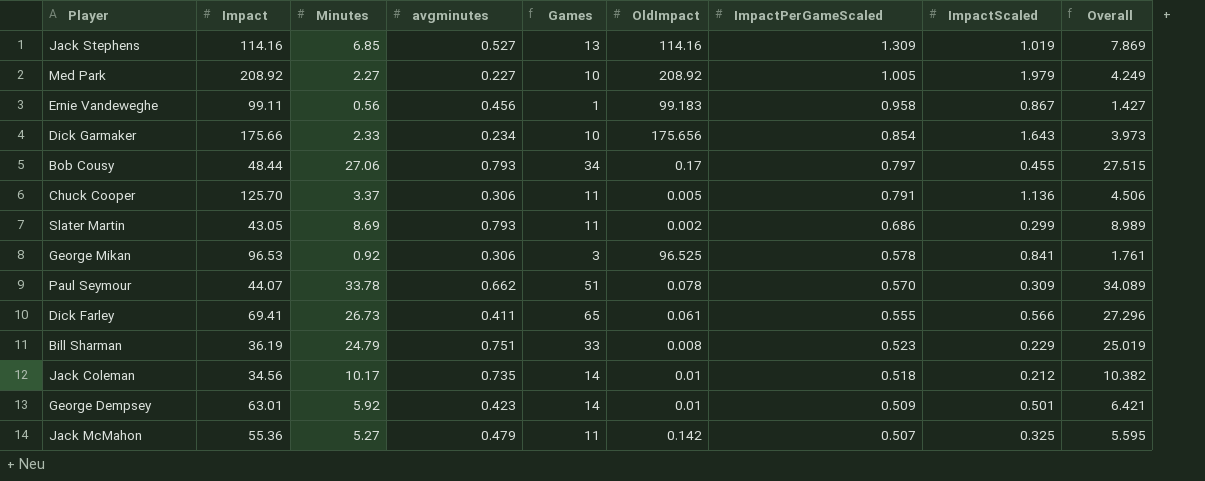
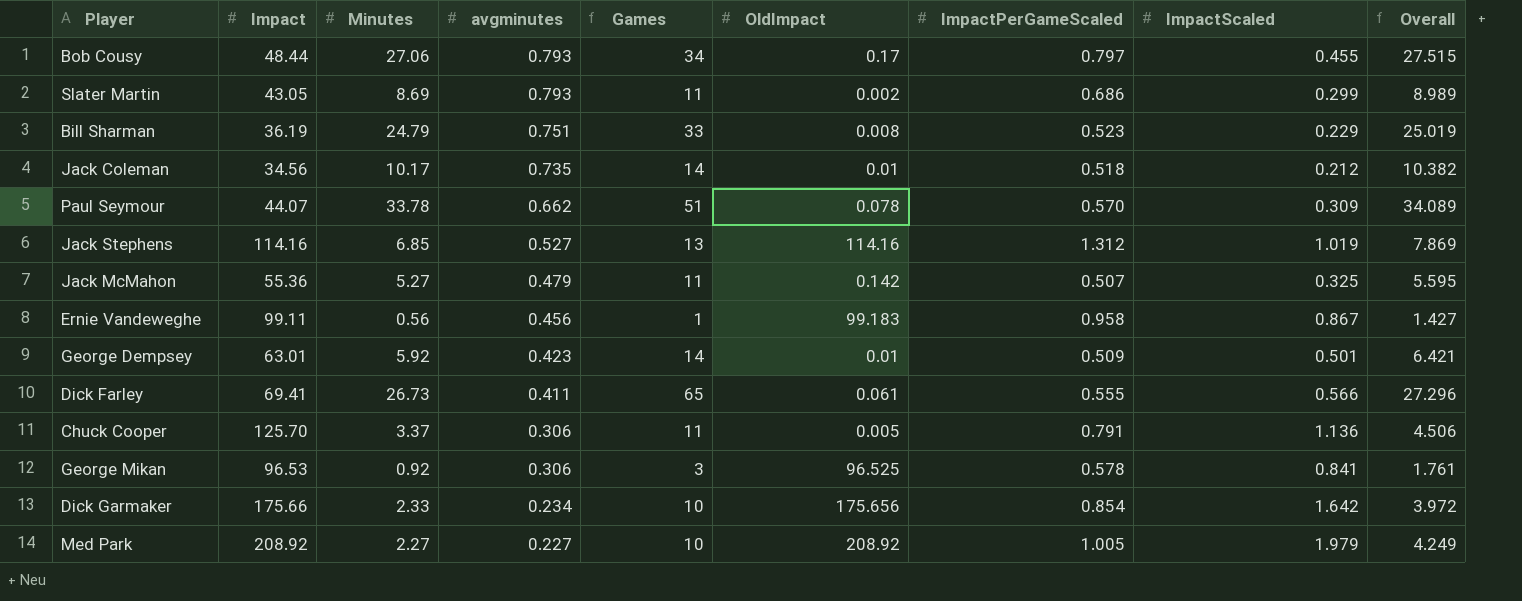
row order: ImpactPerGameScaled descending -> avgminutes descending
Jack Stephens | ImpactPerGameScaled: 1.309 -> 1.312
Dick Garmaker | ImpactScaled: 1.643 -> 1.642
Dick Garmaker | Overall: 3.973 -> 3.972

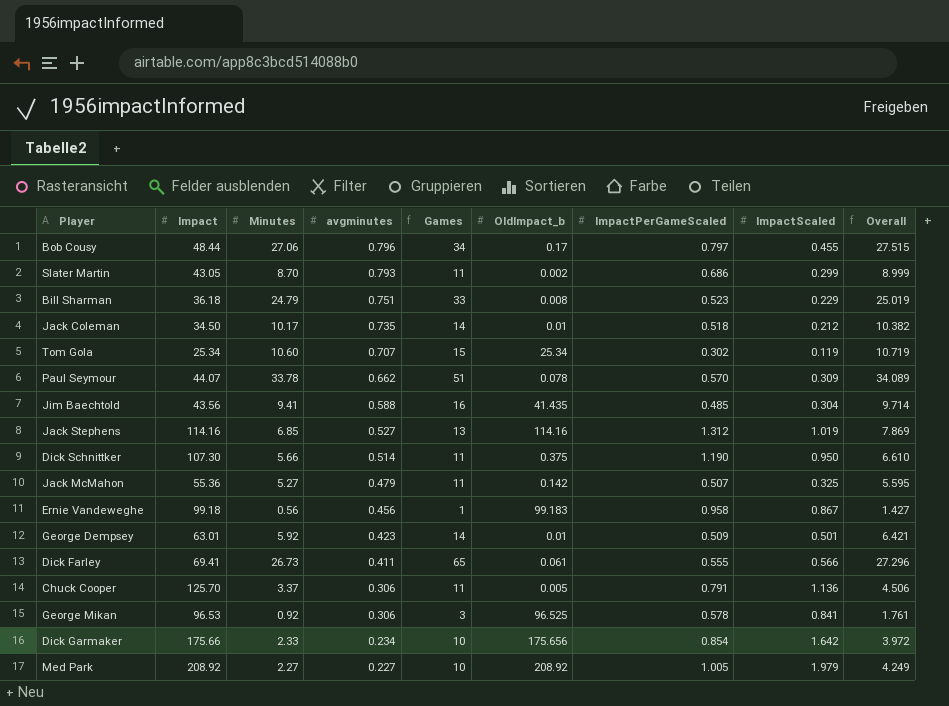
column name: OldImpact -> OldImpact_b
Bob Cousy | avgminutes: 0.793 -> 0.796
Slater Martin | Minutes: 8.69 -> 8.70
Slater Martin | Overall: 8.989 -> 8.999
Bill Sharman | Impact: 36.19 -> 36.18
Jack Coleman | Impact: 34.56 -> 34.50
row Tom Gola: none -> 25.34 | 10.60 | 0.707 | 15 | 25.34 | 0.302 | 0.119 | 10.719
row Jim Baechtold: none -> 43.56 | 9.41 | 0.588 | 16 | 41.435 | 0.485 | 0.304 | 9.714
row Dick Schnittker: none -> 107.30 | 5.66 | 0.514 | 11 | 0.375 | 1.190 | 0.950 | 6.610
Ernie Vandeweghe | Impact: 99.11 -> 99.18

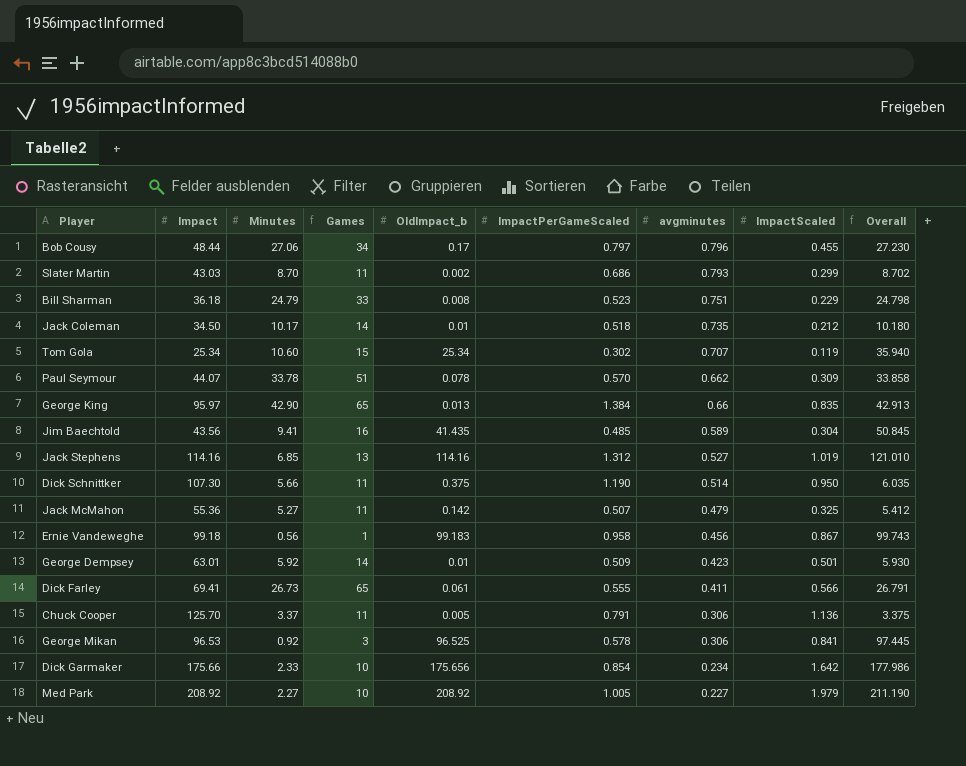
column avgminutes | position: 4 -> 7
column Overall | formula: [Minutes] + [ImpactScaled] -> [Minutes] + [OldImpact_b]
Slater Martin | Impact: 43.05 -> 43.03
row George King: none -> 95.97 | 42.90 | 65 | 0.013 | 1.384 | 0.66 | 0.835 | 42.913
Jim Baechtold | avgminutes: 0.588 -> 0.589

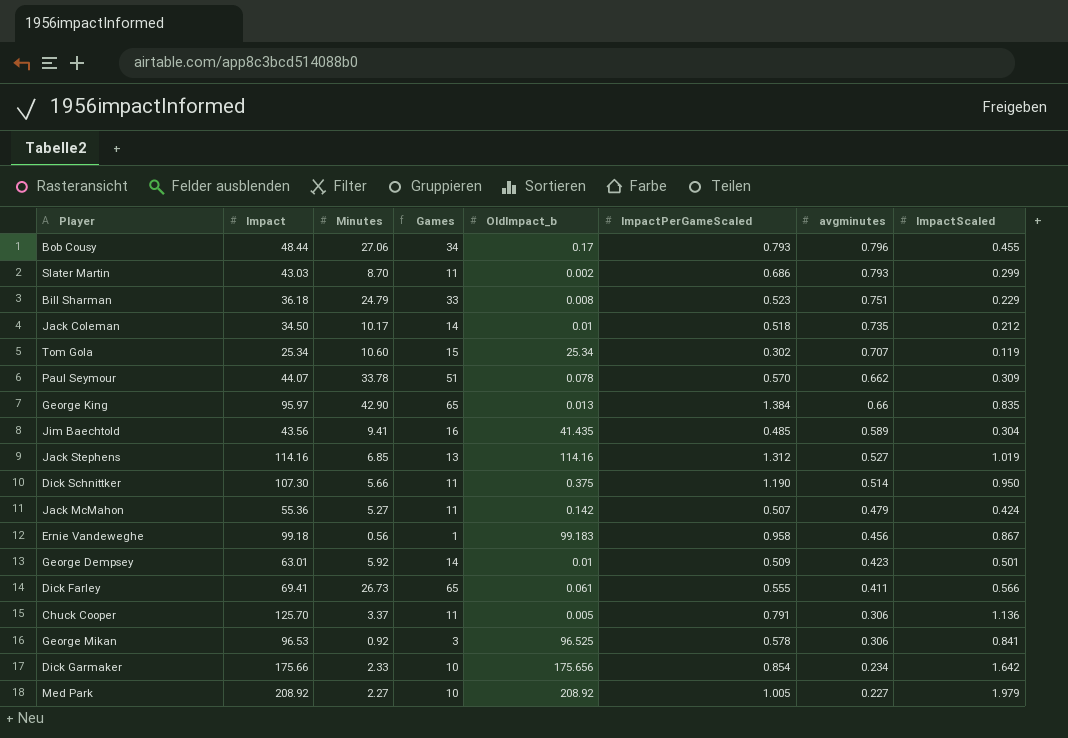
column Overall | formula: [Minutes] + [OldImpact_b] -> none
Bob Cousy | ImpactPerGameScaled: 0.797 -> 0.793
Jack McMahon | ImpactScaled: 0.325 -> 0.424

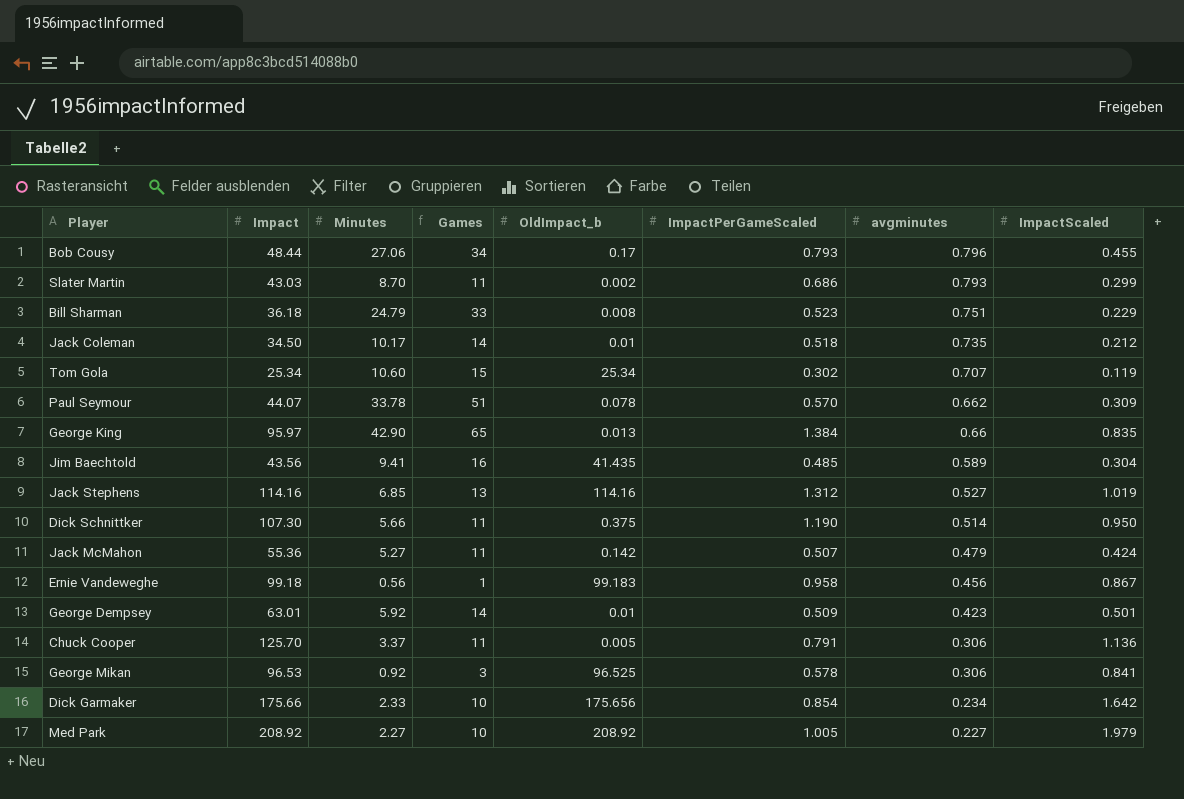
row Dick Farley: 69.41 | 26.73 | 65 | 0.061 | 0.555 | 0.411 | 0.566 -> none

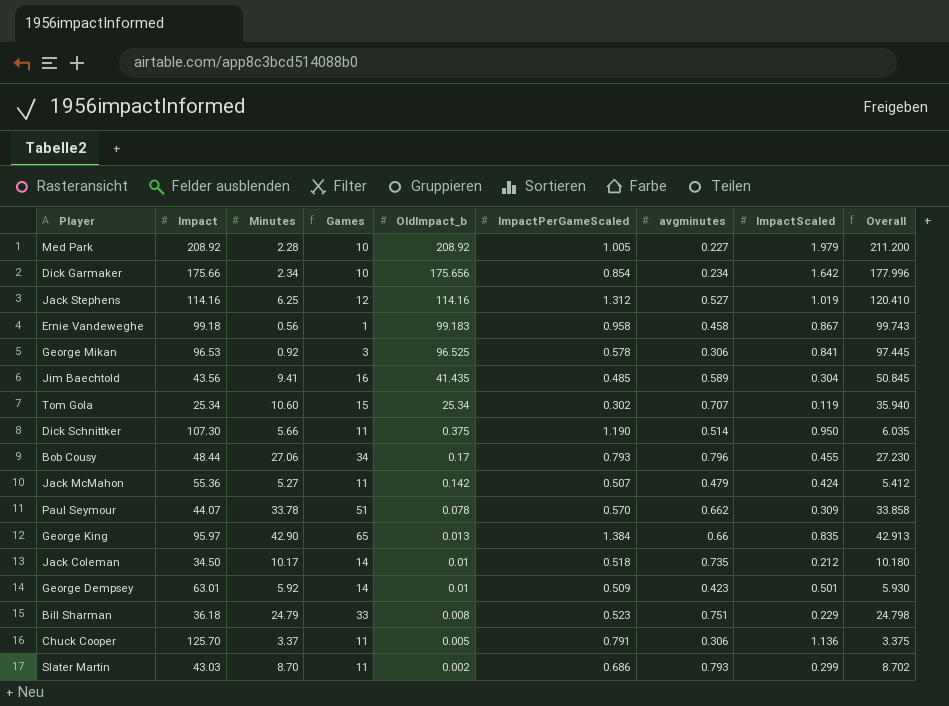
row order: avgminutes descending -> OldImpact_b descending
column Overall | formula: none -> [Minutes] + [OldImpact_b]
Med Park | Minutes: 2.27 -> 2.28
Dick Garmaker | Minutes: 2.33 -> 2.34
Jack Stephens | Minutes: 6.85 -> 6.25
Jack Stephens | Games: 13 -> 12
Ernie Vandeweghe | avgminutes: 0.456 -> 0.458

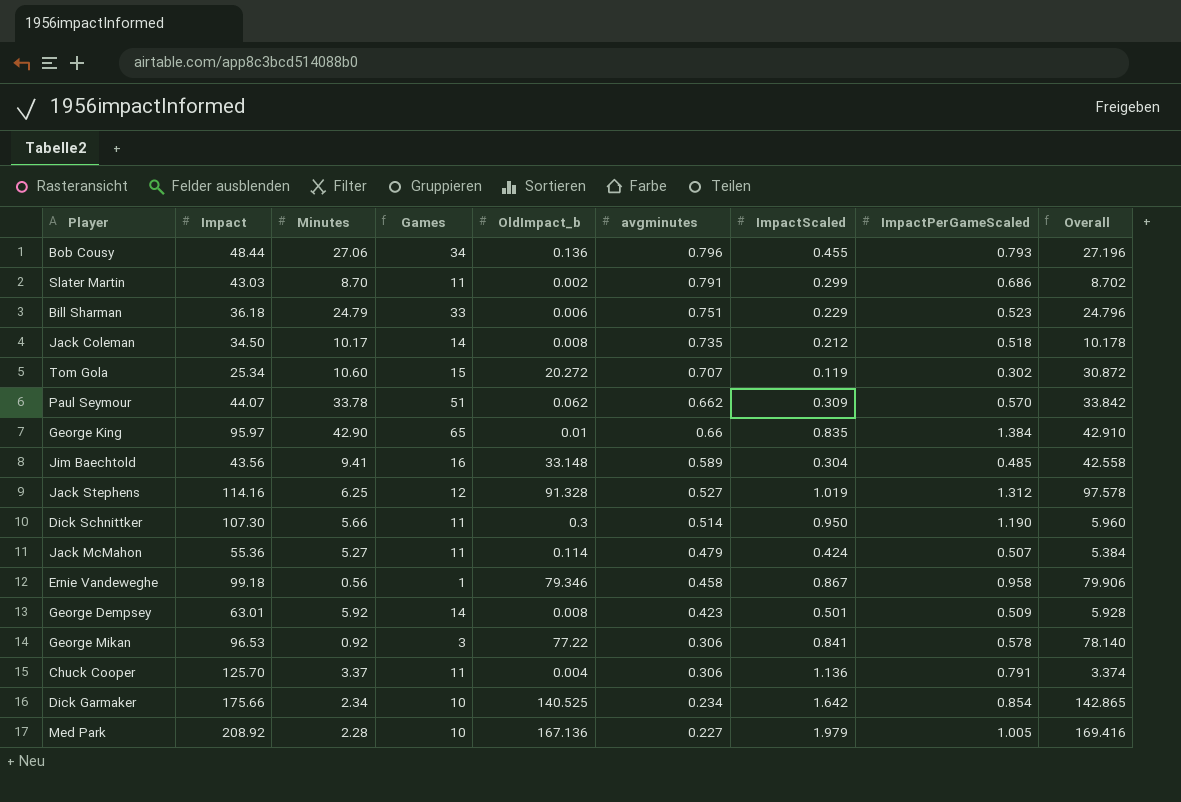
row order: OldImpact_b descending -> avgminutes descending
column ImpactPerGameScaled | position: 6 -> 8
Bob Cousy | OldImpact_b: 0.17 -> 0.136
Bob Cousy | Overall: 27.230 -> 27.196
Slater Martin | avgminutes: 0.793 -> 0.791
Bill Sharman | OldImpact_b: 0.008 -> 0.006
Bill Sharman | Overall: 24.798 -> 24.796
Jack Coleman | OldImpact_b: 0.01 -> 0.008
Jack Coleman | Overall: 10.180 -> 10.178
Tom Gola | OldImpact_b: 25.34 -> 20.272
Tom Gola | Overall: 35.940 -> 30.872
Paul Seymour | OldImpact_b: 0.078 -> 0.062
Paul Seymour | Overall: 33.858 -> 33.842
George King | OldImpact_b: 0.013 -> 0.01
George King | Overall: 42.913 -> 42.910
Jim Baechtold | OldImpact_b: 41.435 -> 33.148
Jim Baechtold | Overall: 50.845 -> 42.558
Jack Stephens | OldImpact_b: 114.16 -> 91.328
Jack Stephens | Overall: 120.410 -> 97.578
Dick Schnittker | OldImpact_b: 0.375 -> 0.3
Dick Schnittker | Overall: 6.035 -> 5.960
Jack McMahon | OldImpact_b: 0.142 -> 0.114
Jack McMahon | Overall: 5.412 -> 5.384
Ernie Vandeweghe | OldImpact_b: 99.183 -> 79.346
Ernie Vandeweghe | Overall: 99.743 -> 79.906
George Dempsey | OldImpact_b: 0.01 -> 0.008
George Dempsey | Overall: 5.930 -> 5.928
George Mikan | OldImpact_b: 96.525 -> 77.22
George Mikan | Overall: 97.445 -> 78.140
Chuck Cooper | OldImpact_b: 0.005 -> 0.004
Chuck Cooper | Overall: 3.375 -> 3.374
Dick Garmaker | OldImpact_b: 175.656 -> 140.525
Dick Garmaker | Overall: 177.996 -> 142.865
Med Park | OldImpact_b: 208.92 -> 167.136
Med Park | Overall: 211.200 -> 169.416

